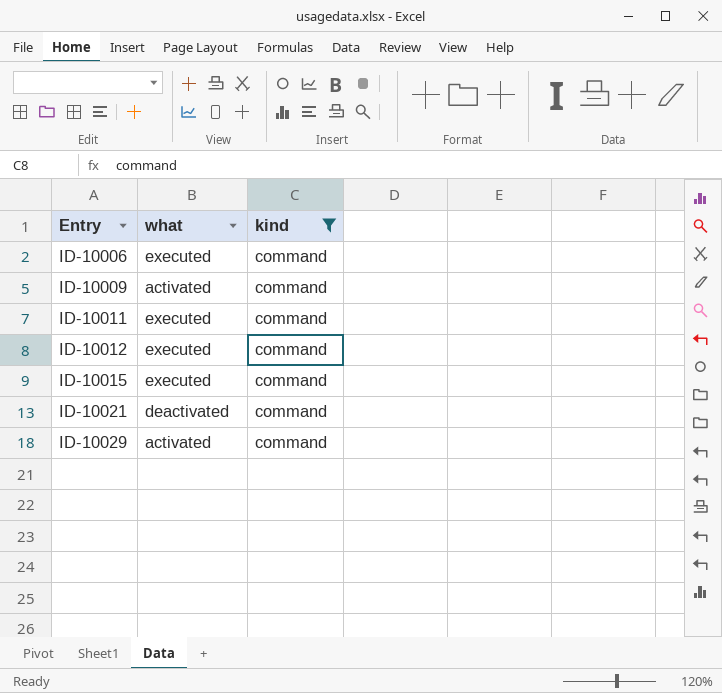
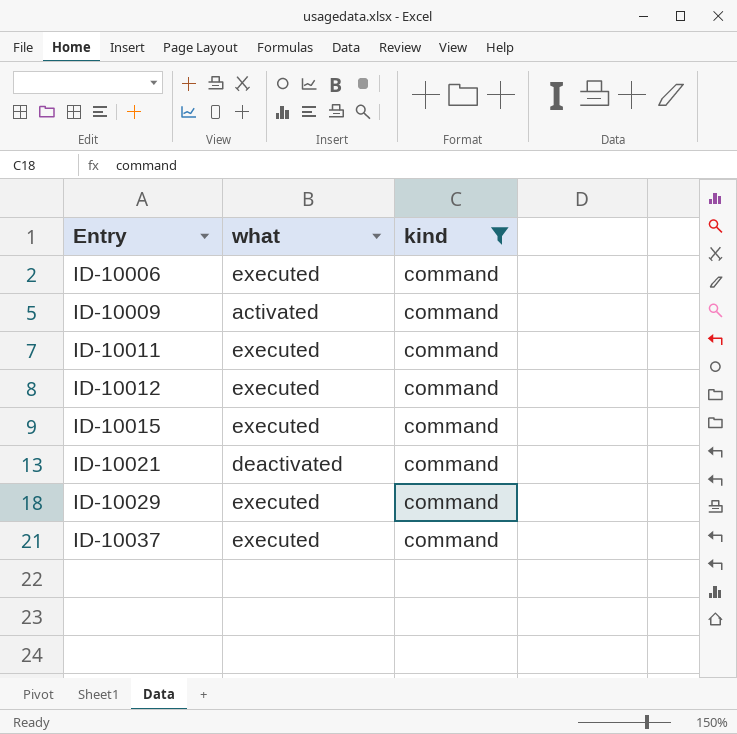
ID-10029 | what: activated -> executed
row ID-10037: none -> executed | command

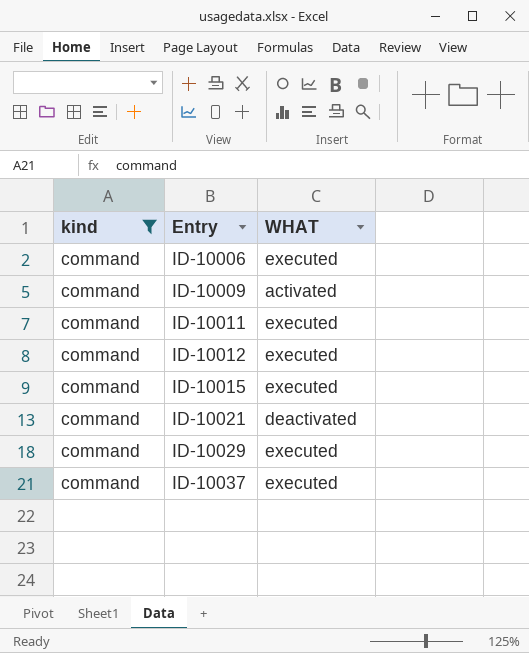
column kind | position: 3 -> 1
column name: what -> WHAT

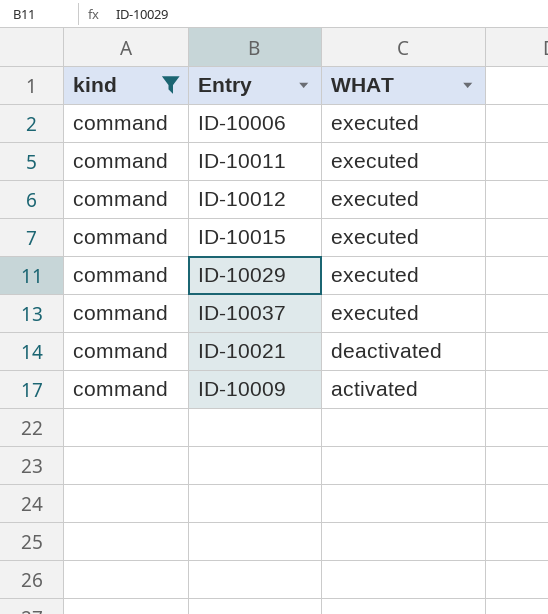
row order: Entry ascending -> WHAT descending

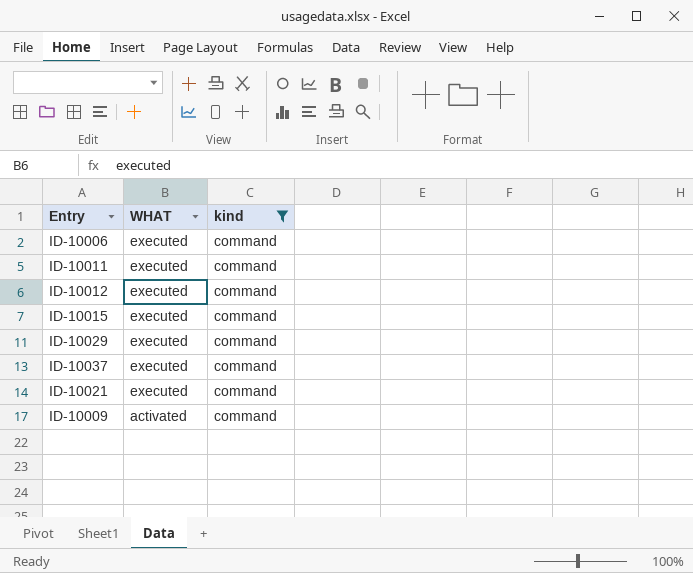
column kind | position: 1 -> 3
ID-10021 | WHAT: deactivated -> executed

